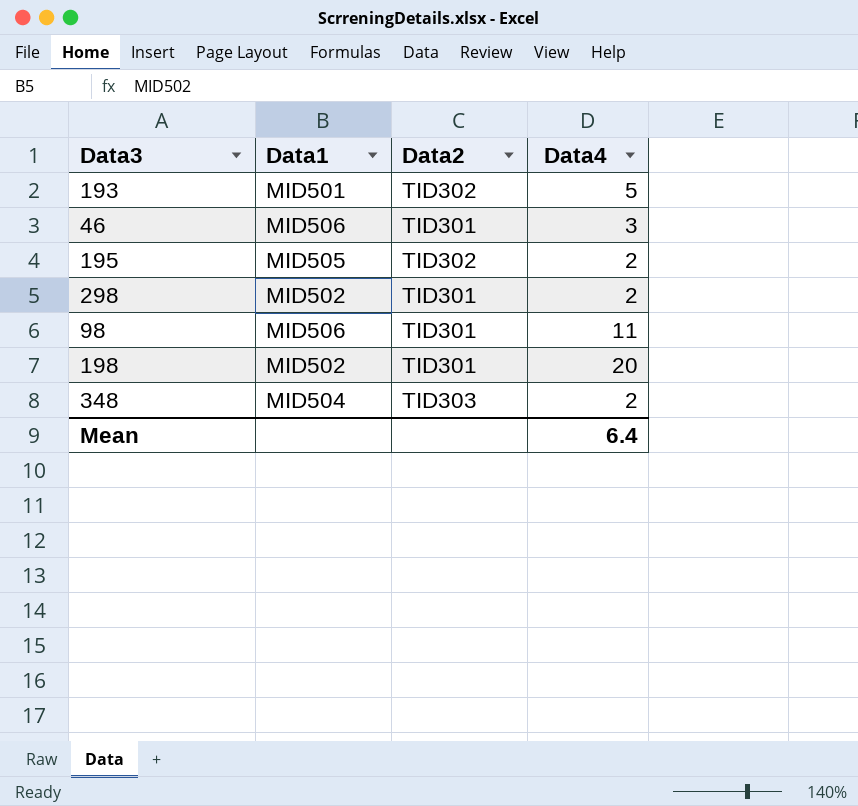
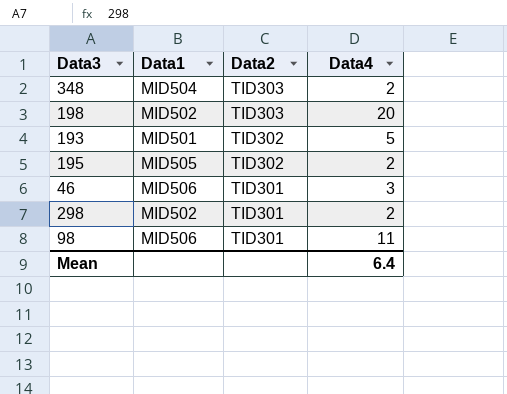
row order: none -> Data2 descending
198 | Data2: TID301 -> TID303

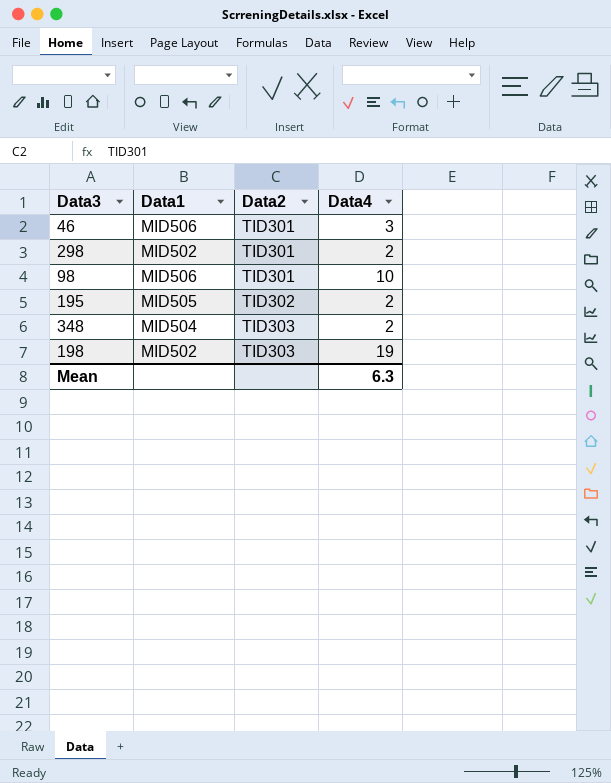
row order: Data2 descending -> Data2 ascending
row 193: MID501 | TID302 | 5 -> none
98 | Data4: 11 -> 10
198 | Data4: 20 -> 19
Mean | Data4: 6.4 -> 6.3

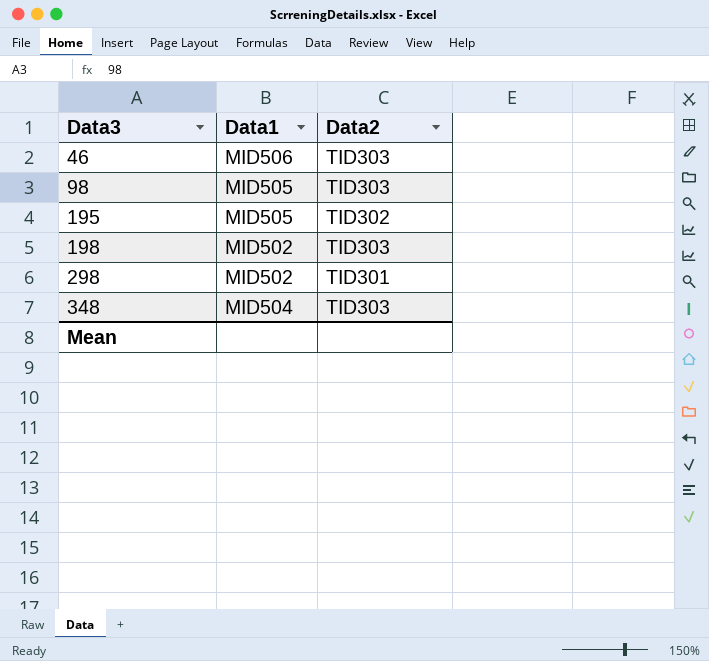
row order: Data2 ascending -> Data3 ascending
column Data4 | position: 4 -> none
46 | Data2: TID301 -> TID303
98 | Data1: MID506 -> MID505
98 | Data2: TID301 -> TID303

